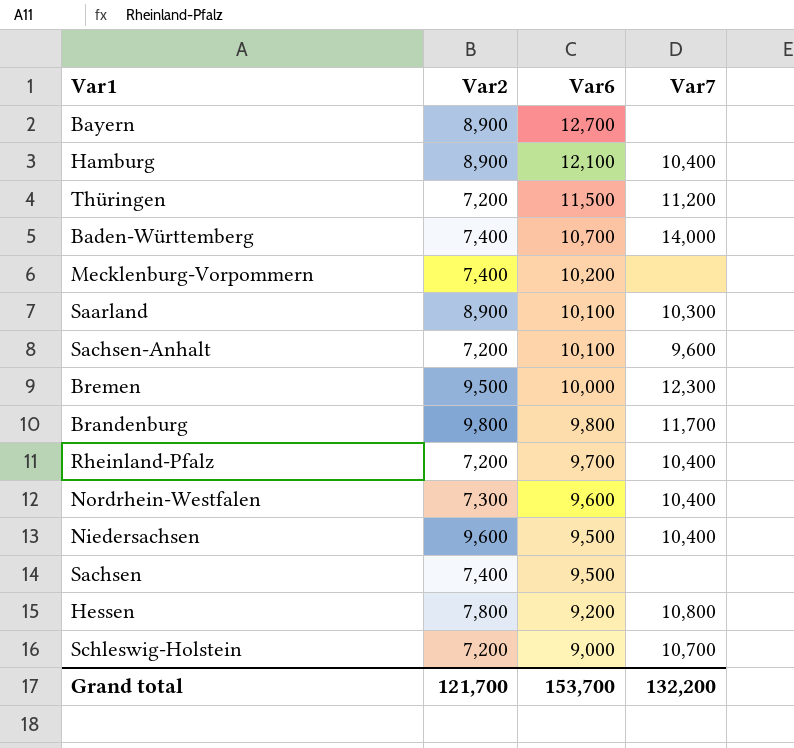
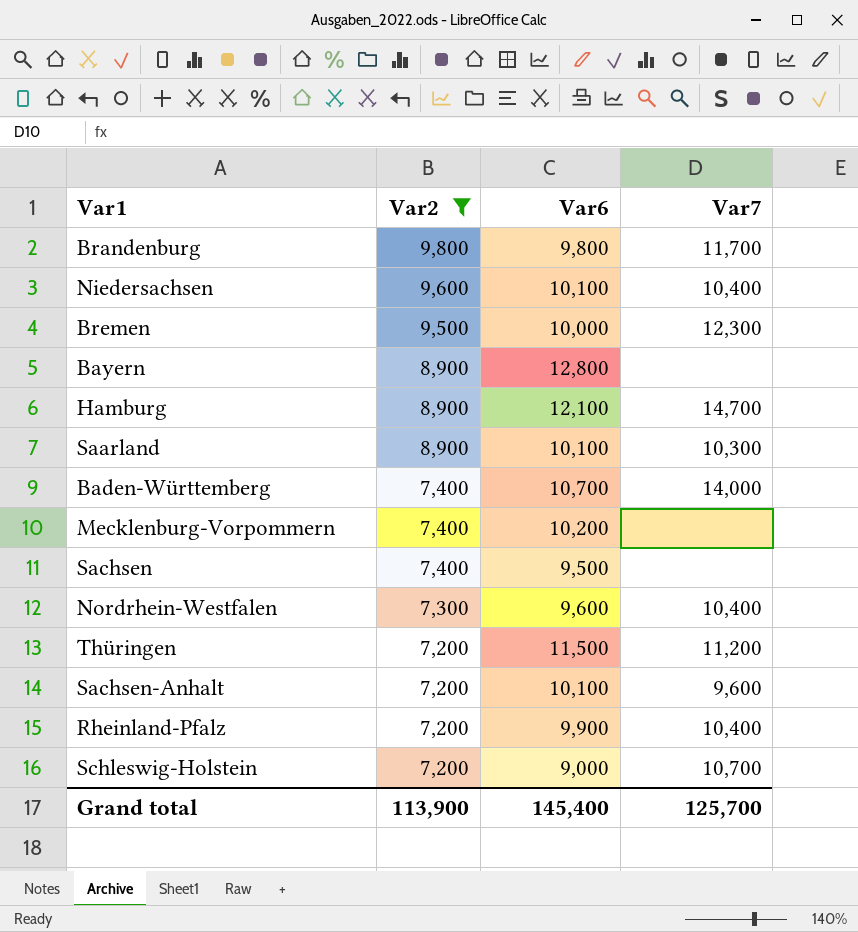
filter: none -> Var2 != 7,800
row order: Var6 descending -> Var2 descending
Niedersachsen | Var6: 9,500 -> 10,100
Bayern | Var6: 12,700 -> 12,800
Hamburg | Var7: 10,400 -> 14,700
Rheinland-Pfalz | Var6: 9,700 -> 9,900
Grand total | Var2: 121,700 -> 113,900
Grand total | Var6: 153,700 -> 145,400
Grand total | Var7: 132,200 -> 125,700

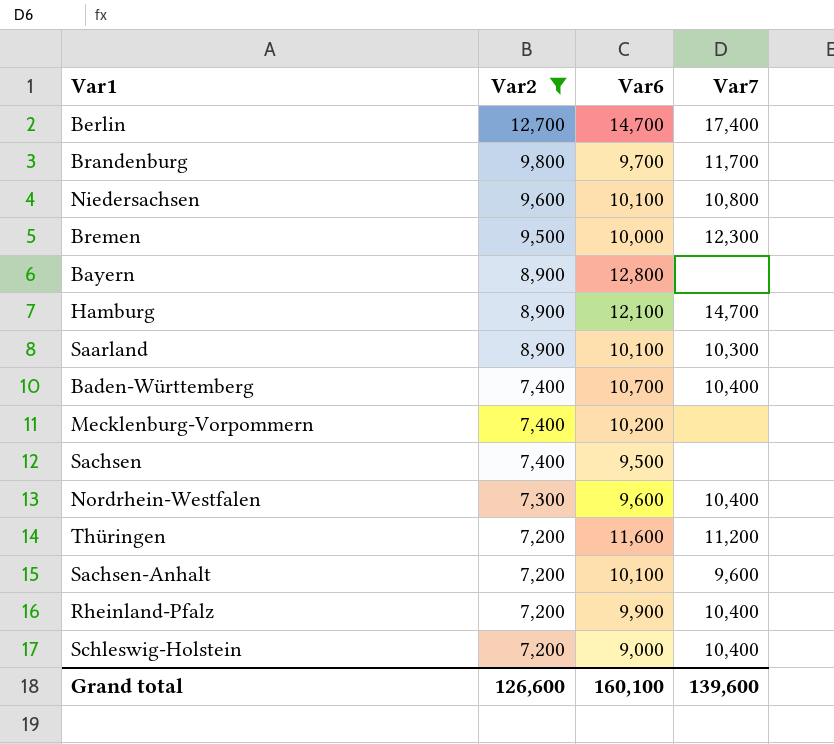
row Berlin: none -> 12,700 | 14,700 | 17,400
Brandenburg | Var6: 9,800 -> 9,700
Niedersachsen | Var7: 10,400 -> 10,800
Baden-Württemberg | Var7: 14,000 -> 10,400
Thüringen | Var6: 11,500 -> 11,600
Schleswig-Holstein | Var7: 10,700 -> 10,400
Grand total | Var2: 113,900 -> 126,600
Grand total | Var6: 145,400 -> 160,100
Grand total | Var7: 125,700 -> 139,600

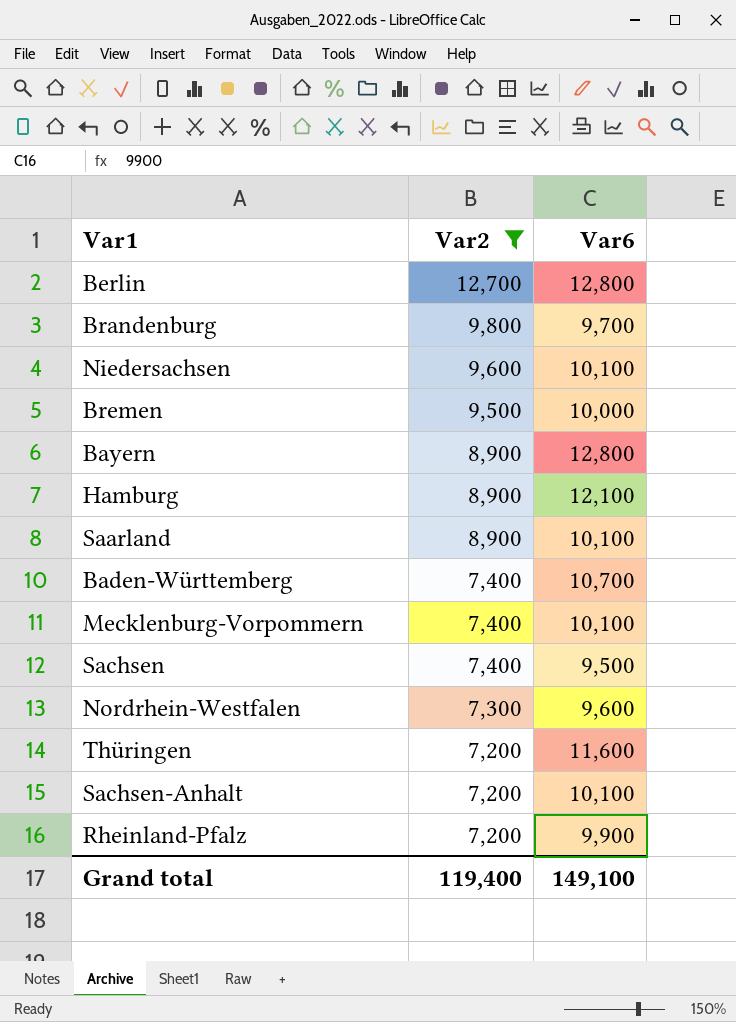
column Var7 | position: 4 -> none
row Schleswig-Holstein: 7,200 | 9,000 | 10,400 -> none
Berlin | Var6: 14,700 -> 12,800
Mecklenburg-Vorpommern | Var6: 10,200 -> 10,100
Grand total | Var2: 126,600 -> 119,400
Grand total | Var6: 160,100 -> 149,100

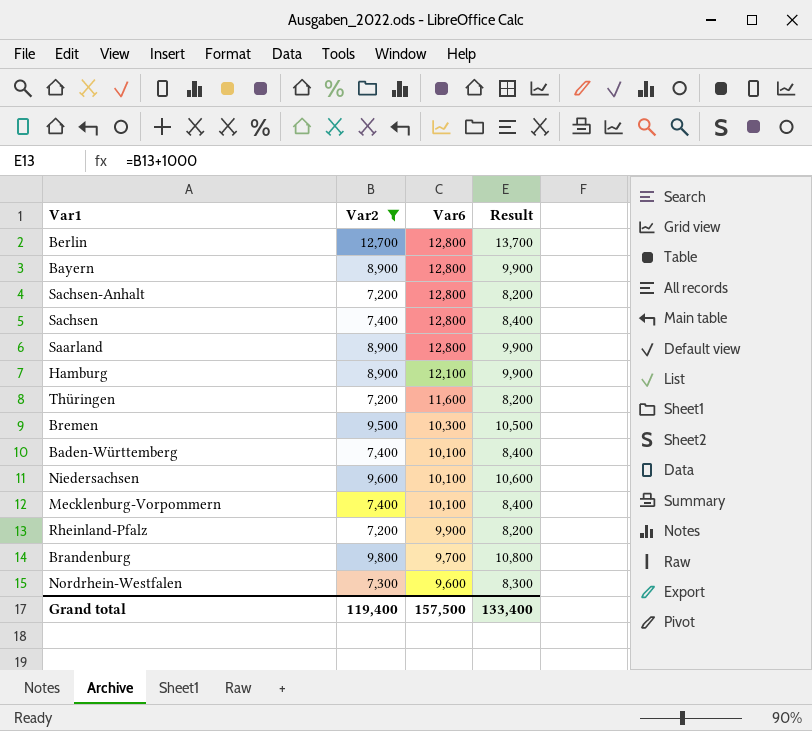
row order: Var2 descending -> Var6 descending
column Result | formula: none -> [Var2] + 1000
Sachsen-Anhalt | Var6: 10,100 -> 12,800
Sachsen | Var6: 9,500 -> 12,800
Saarland | Var6: 10,100 -> 12,800
Bremen | Var6: 10,000 -> 10,300
Baden-Württemberg | Var6: 10,700 -> 10,100
Grand total | Var6: 149,100 -> 157,500

